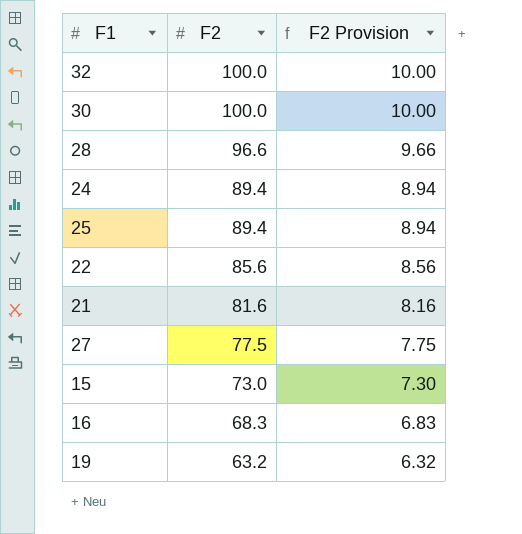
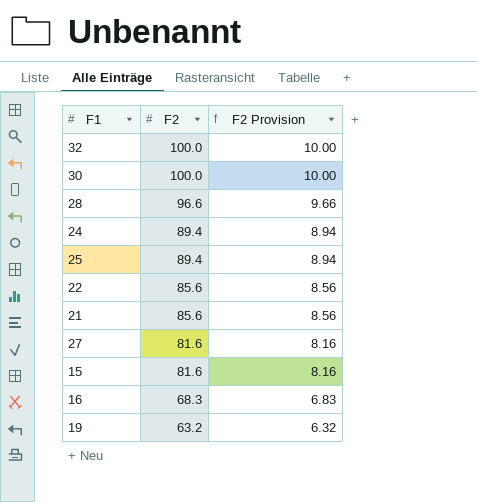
21 | F2: 81.6 -> 85.6
21 | F2 Provision: 8.16 -> 8.56
27 | F2: 77.5 -> 81.6
27 | F2 Provision: 7.75 -> 8.16
15 | F2: 73.0 -> 81.6
15 | F2 Provision: 7.30 -> 8.16

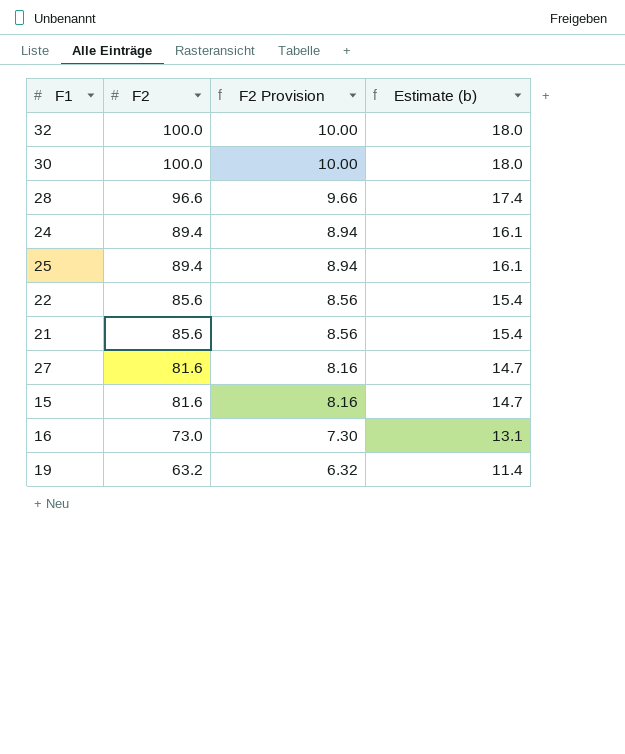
column Estimate (b) | formula: none -> [F2] * 0.18
16 | F2: 68.3 -> 73.0
16 | F2 Provision: 6.83 -> 7.30

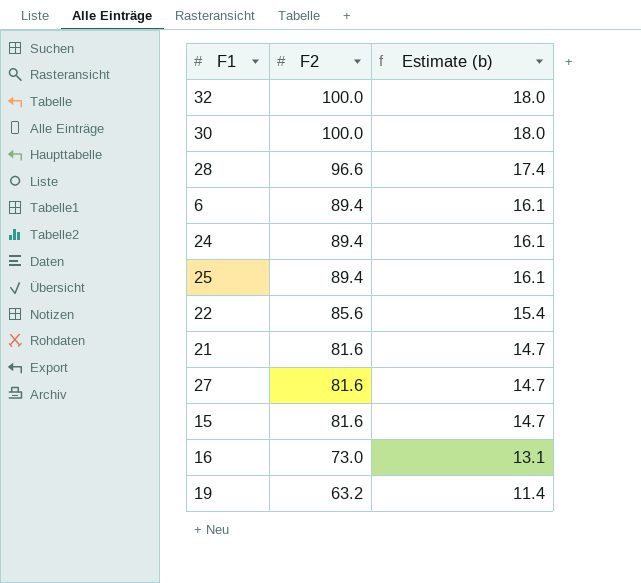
column F2 Provision | formula: [F2] * 0.1 -> none
row 6: none -> 89.4 | 16.1
21 | F2: 85.6 -> 81.6
21 | Estimate (b): 15.4 -> 14.7

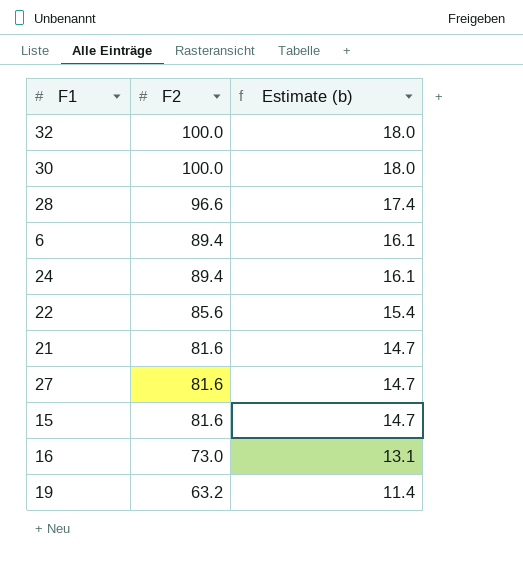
row 25: 89.4 | 16.1 -> none

